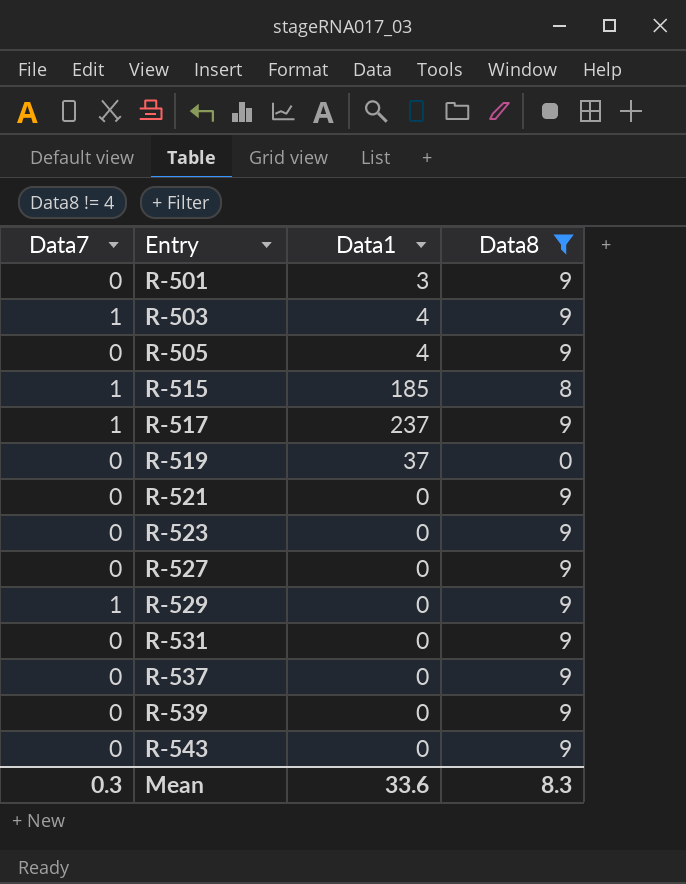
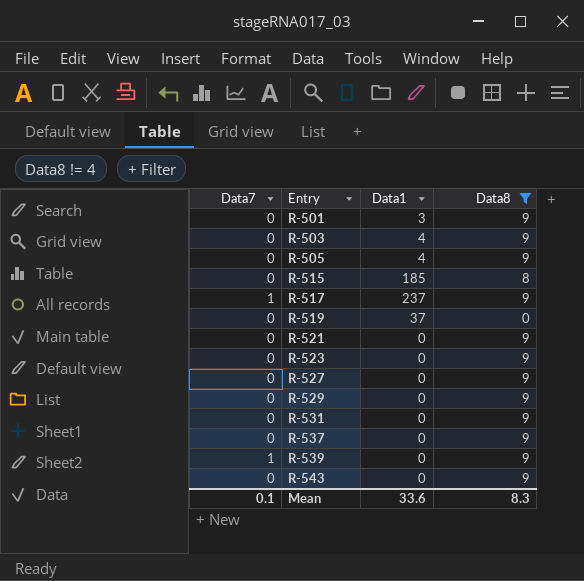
R-503 | Data7: 1 -> 0
R-515 | Data7: 1 -> 0
R-529 | Data7: 1 -> 0
R-539 | Data7: 0 -> 1
Mean | Data7: 0.3 -> 0.1

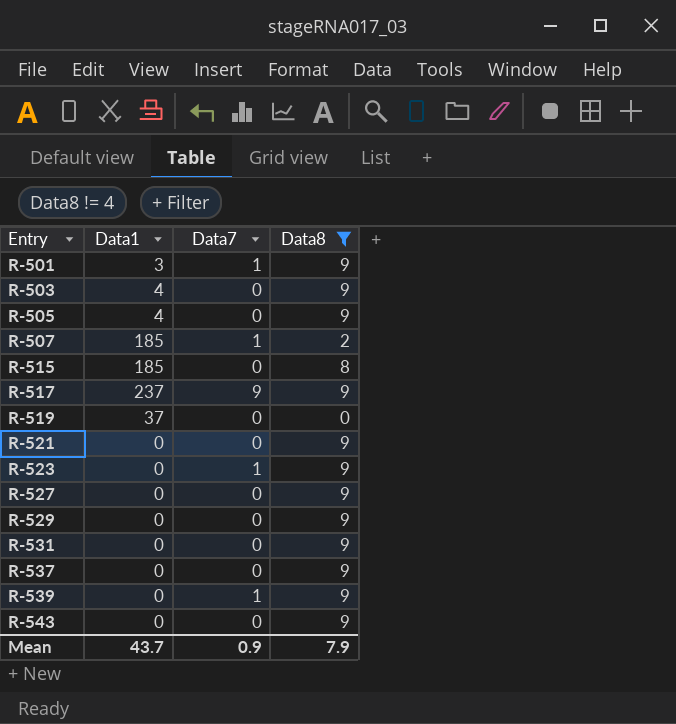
column Data7 | position: 1 -> 3
R-501 | Data7: 0 -> 1
row R-507: none -> 185 | 1 | 2
R-517 | Data7: 1 -> 9
R-523 | Data7: 0 -> 1
Mean | Data1: 33.6 -> 43.7
Mean | Data7: 0.1 -> 0.9
Mean | Data8: 8.3 -> 7.9

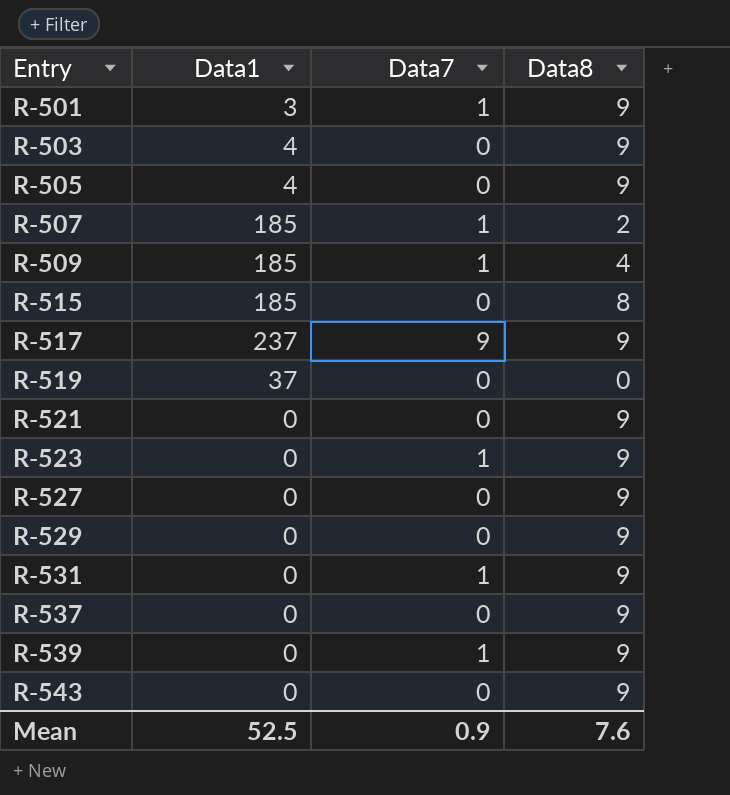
filter: Data8 != 4 -> none
R-531 | Data7: 0 -> 1
Mean | Data1: 43.7 -> 52.5
Mean | Data8: 7.9 -> 7.6

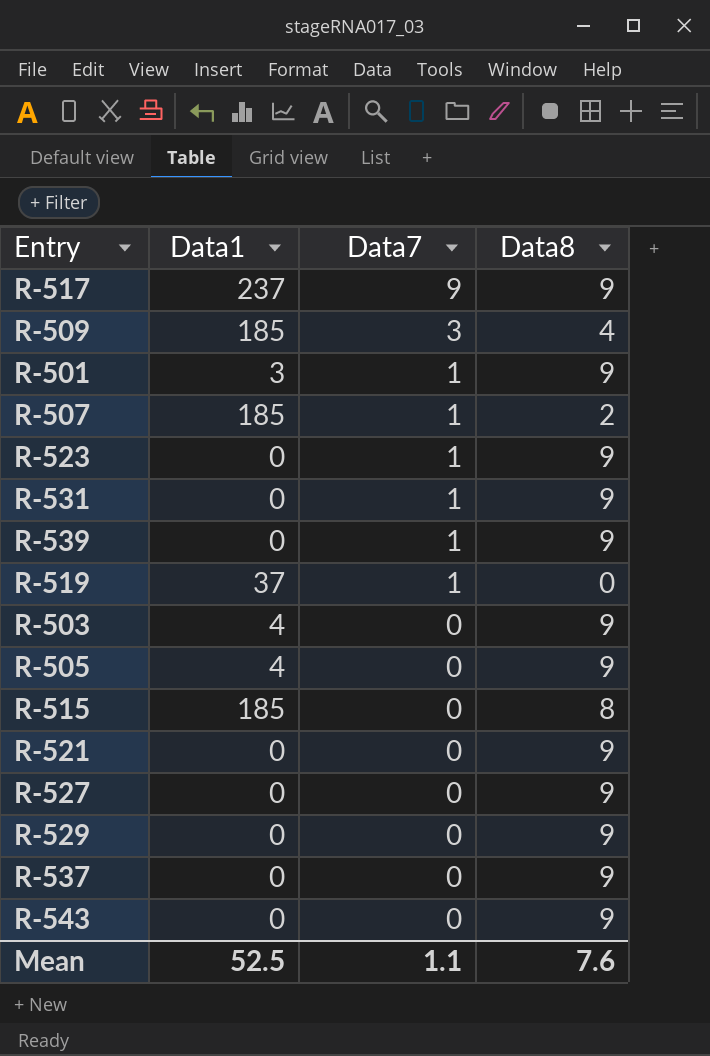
row order: Entry ascending -> Data7 descending
R-509 | Data7: 1 -> 3
R-519 | Data7: 0 -> 1
Mean | Data7: 0.9 -> 1.1

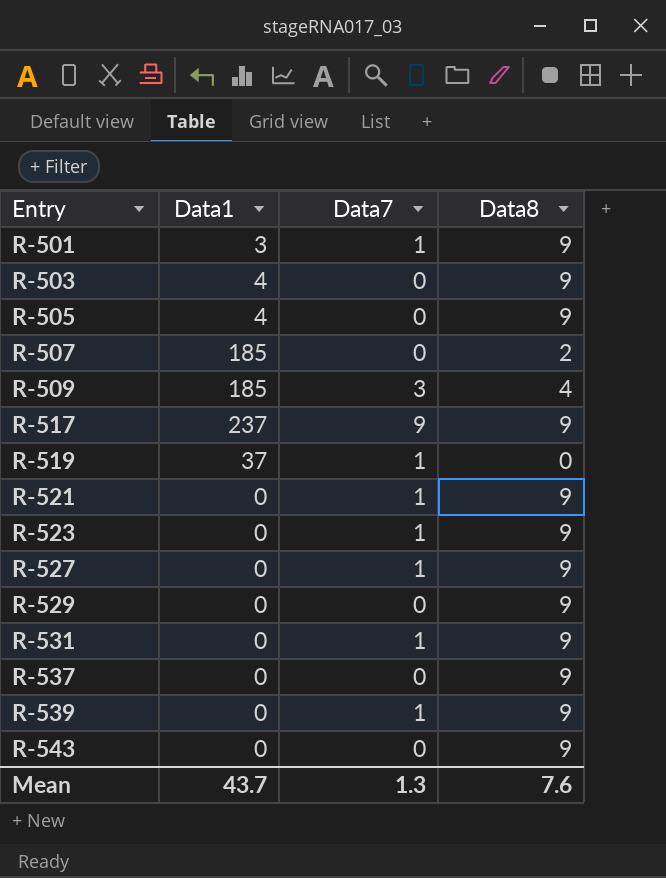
row order: Data7 descending -> Entry ascending
row R-515: 185 | 0 | 8 -> none
R-507 | Data7: 1 -> 0
R-521 | Data7: 0 -> 1
R-527 | Data7: 0 -> 1
Mean | Data1: 52.5 -> 43.7
Mean | Data7: 1.1 -> 1.3

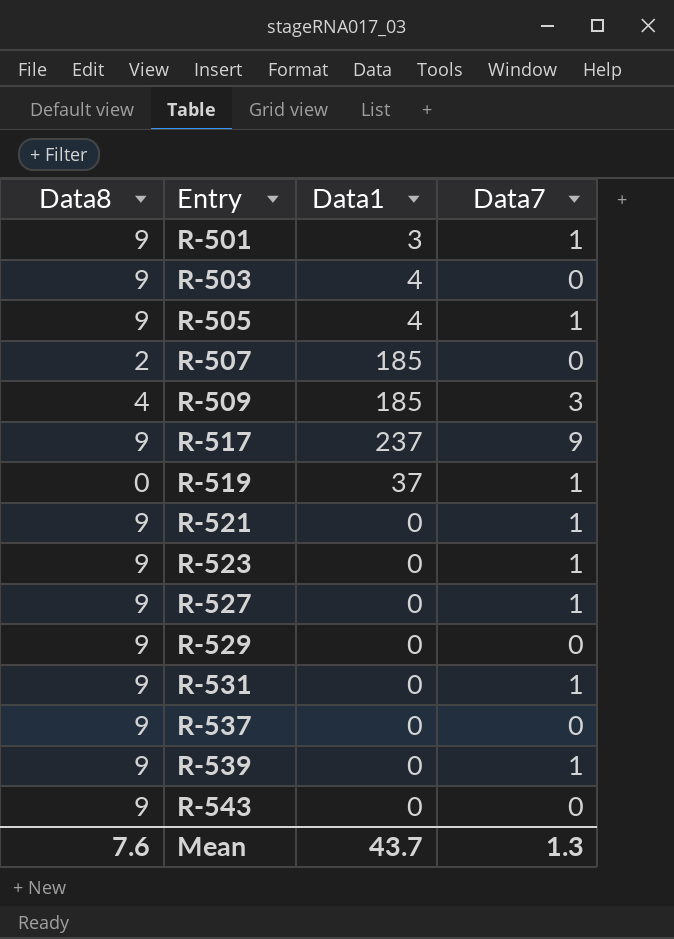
column Data8 | position: 4 -> 1
R-505 | Data7: 0 -> 1

